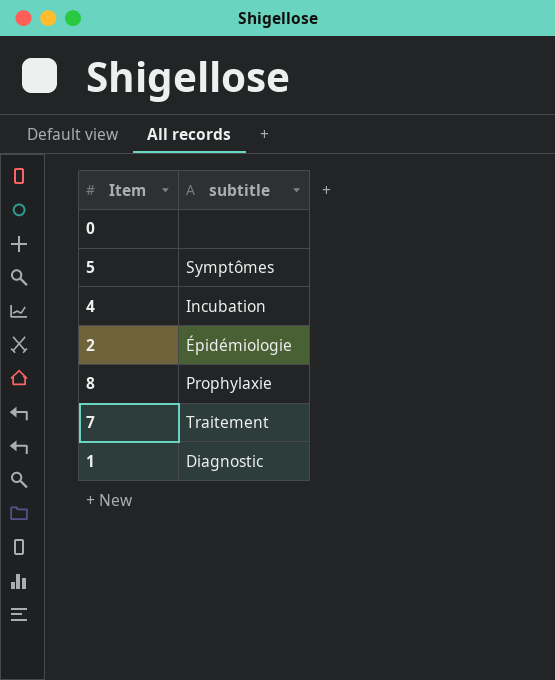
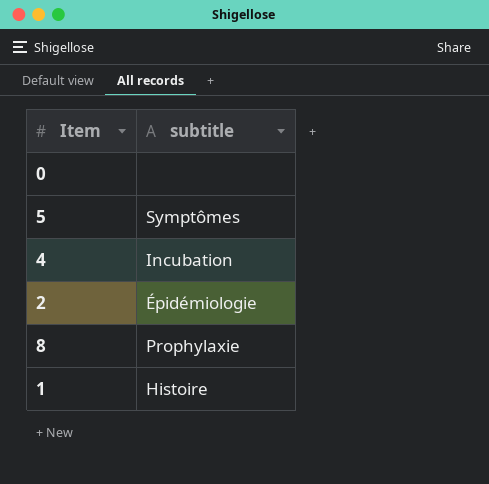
row 7: Traitement -> none
1 | subtitle: Diagnostic -> Histoire

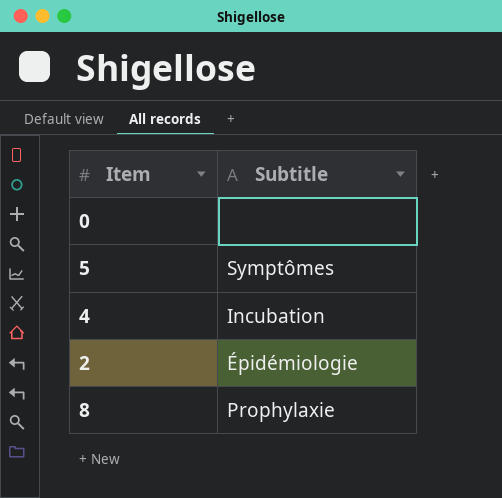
column name: subtitle -> Subtitle
row 1: Histoire -> none

